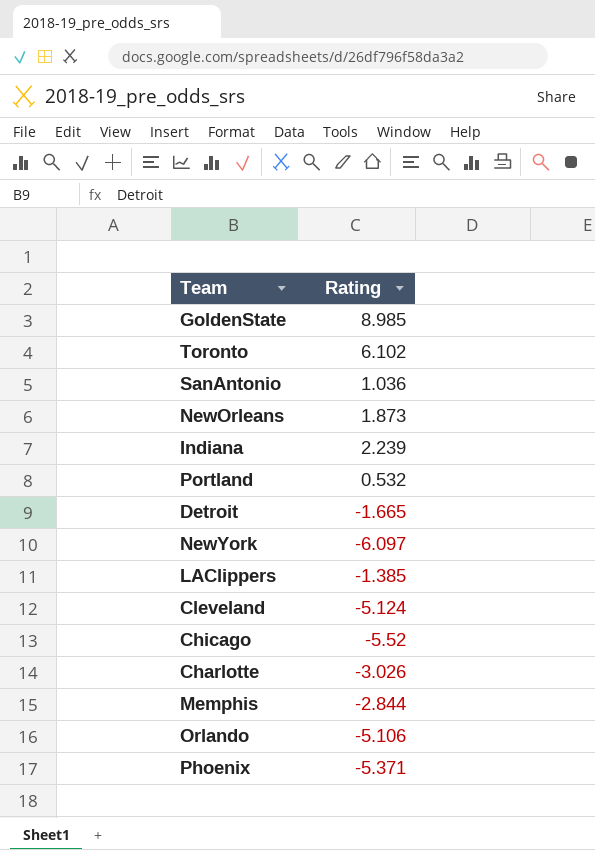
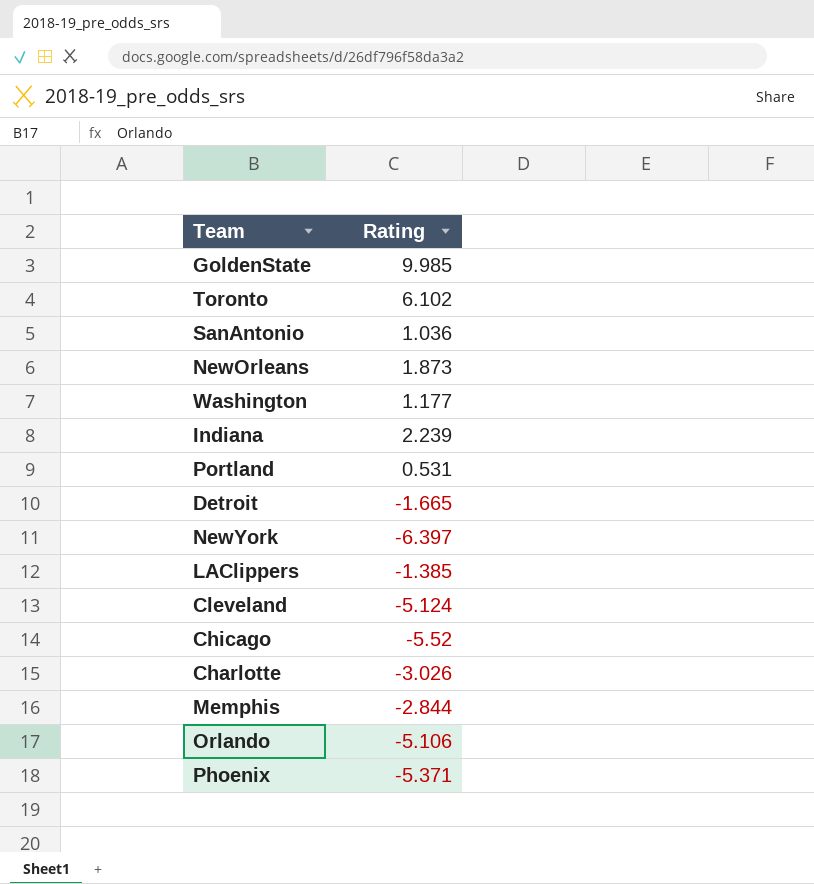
GoldenState | Rating: 8.985 -> 9.985
row Washington: none -> 1.177
Portland | Rating: 0.532 -> 0.531
NewYork | Rating: -6.097 -> -6.397

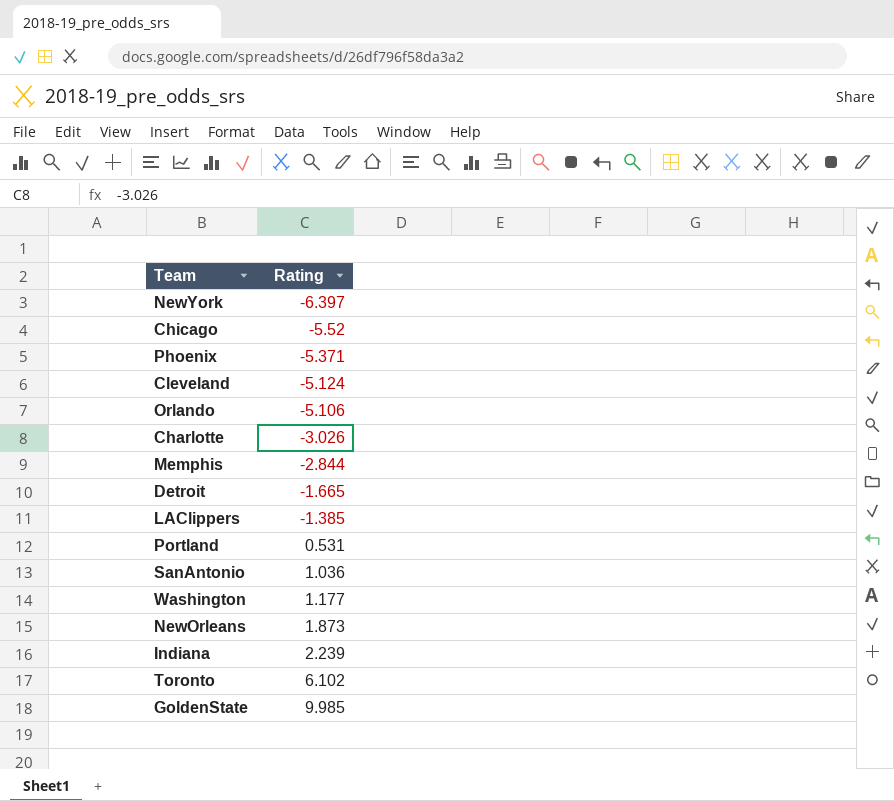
row order: none -> Rating ascending

